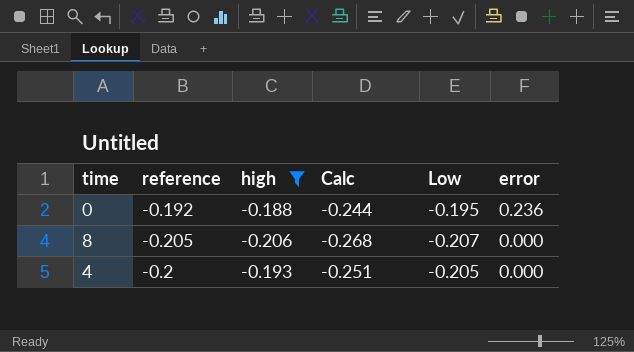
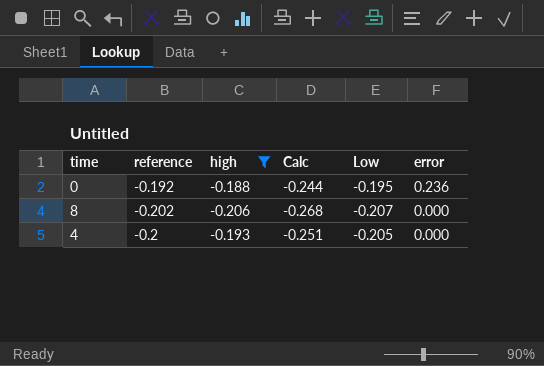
8 | reference: -0.205 -> -0.202

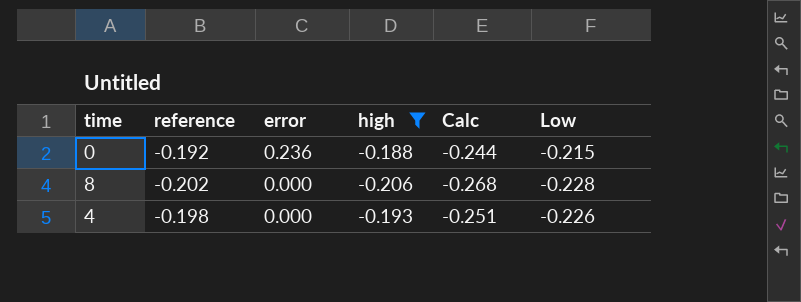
column error | position: 6 -> 3
0 | Low: -0.195 -> -0.215
8 | Low: -0.207 -> -0.228
4 | reference: -0.2 -> -0.198
4 | Low: -0.205 -> -0.226

